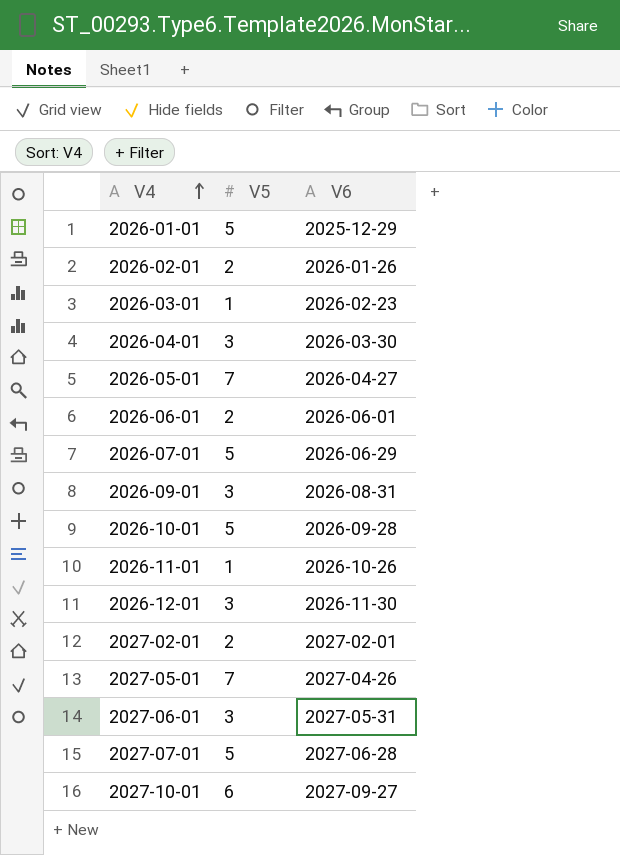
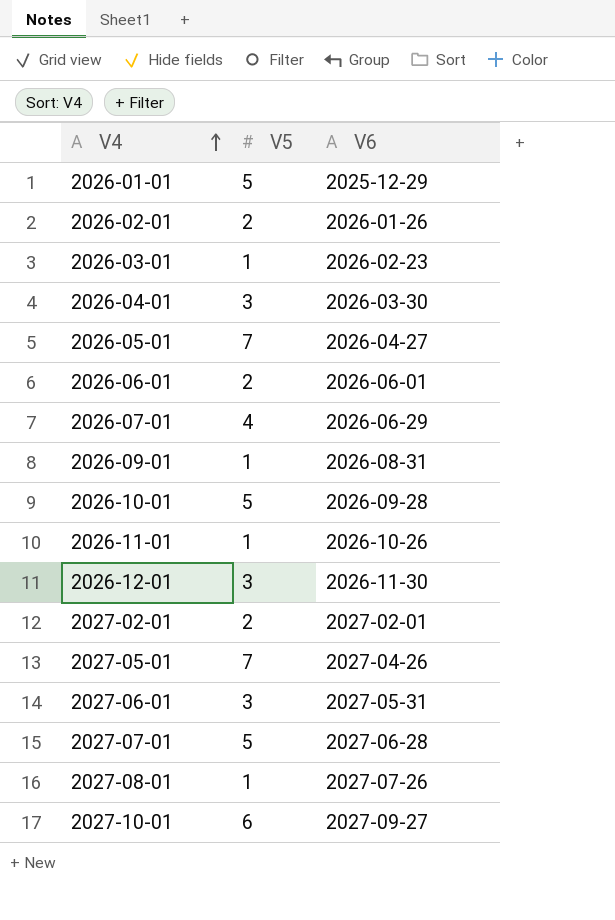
2026-07-01 | V5: 5 -> 4
2026-09-01 | V5: 3 -> 1
row 2027-08-01: none -> 1 | 2027-07-26

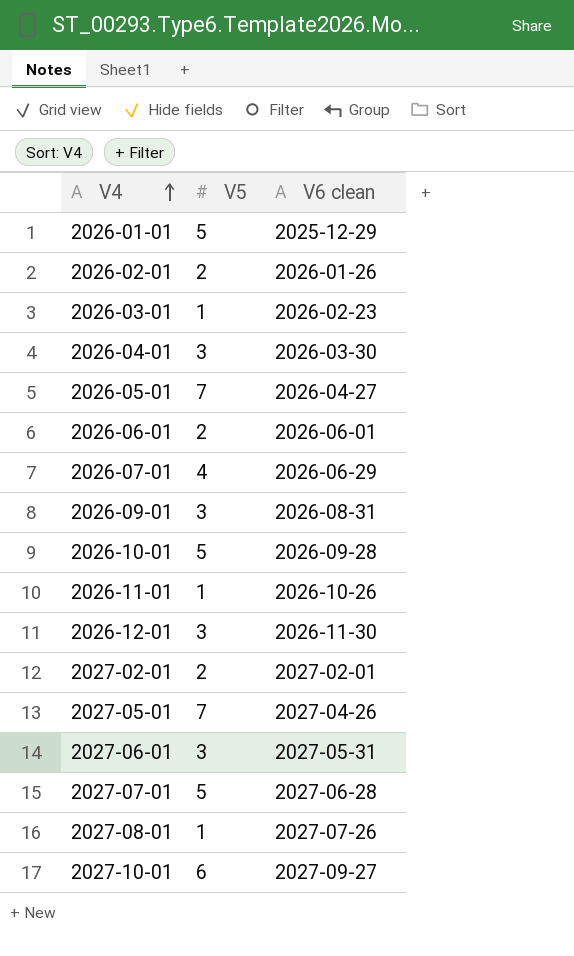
column name: V6 -> V6 clean
2026-09-01 | V5: 1 -> 3

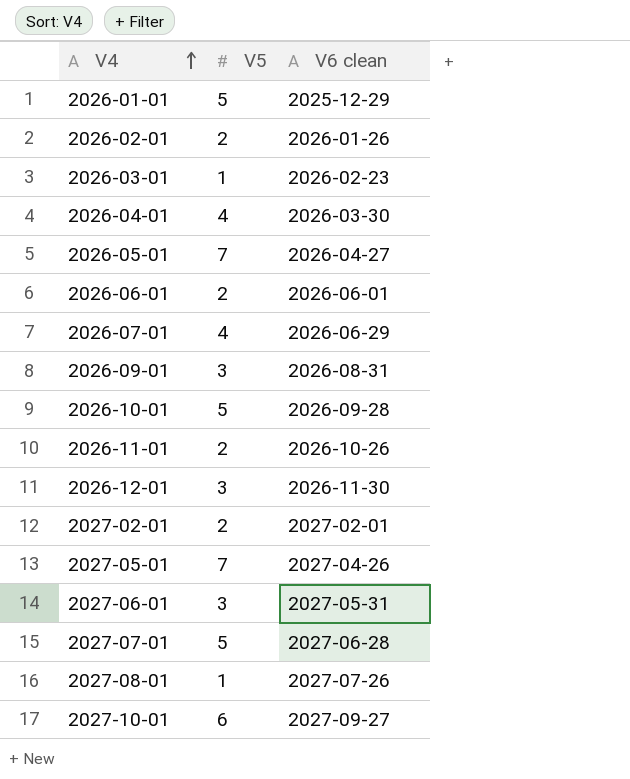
2026-04-01 | V5: 3 -> 4
2026-11-01 | V5: 1 -> 2

